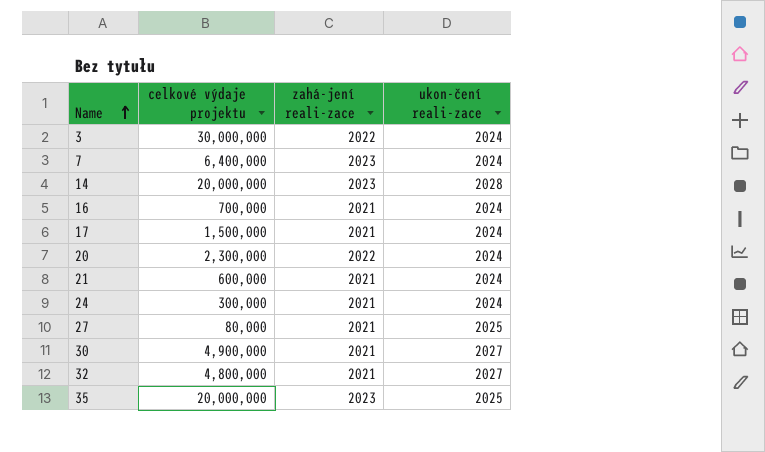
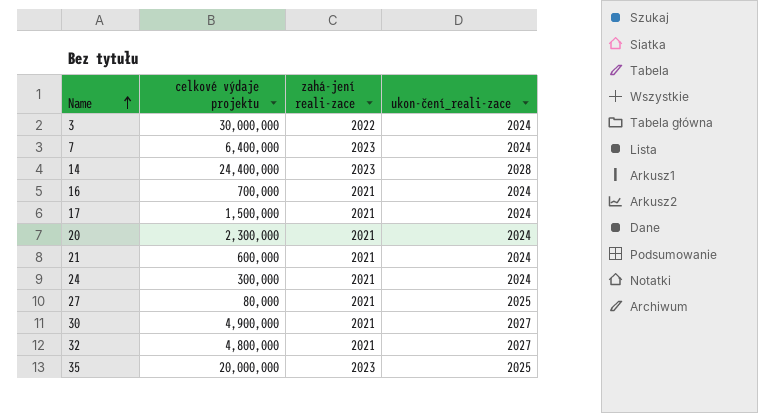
column name: ukon-čení reali-zace -> ukon-čení_reali-zace
14 | celkové výdaje projektu: 20,000,000 -> 24,400,000
20 | zahá-jení reali-zace: 2022 -> 2021

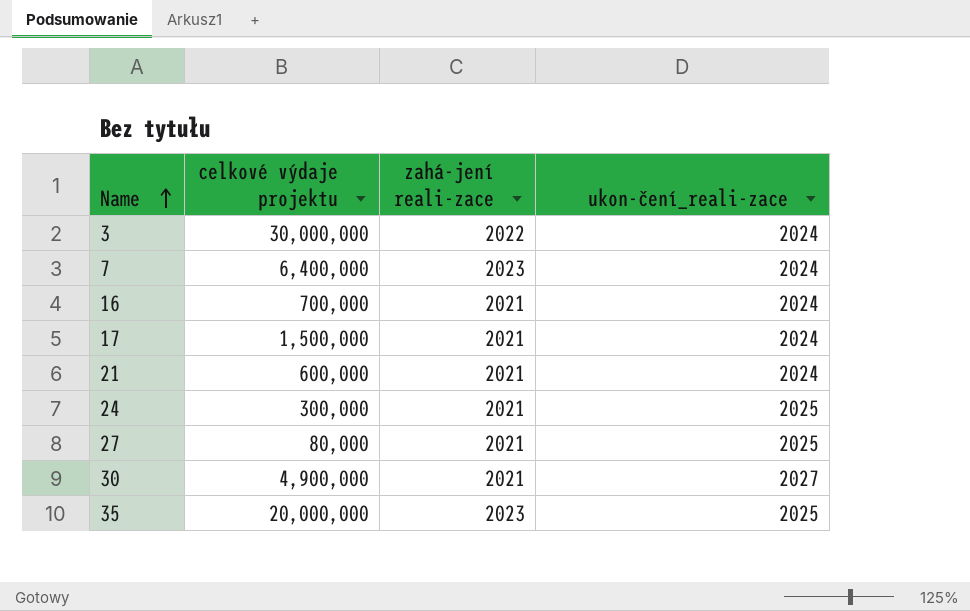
row 14: 24,400,000 | 2023 | 2028 -> none
row 20: 2,300,000 | 2021 | 2024 -> none
row 32: 4,800,000 | 2021 | 2027 -> none
24 | ukon-čení_reali-zace: 2024 -> 2025

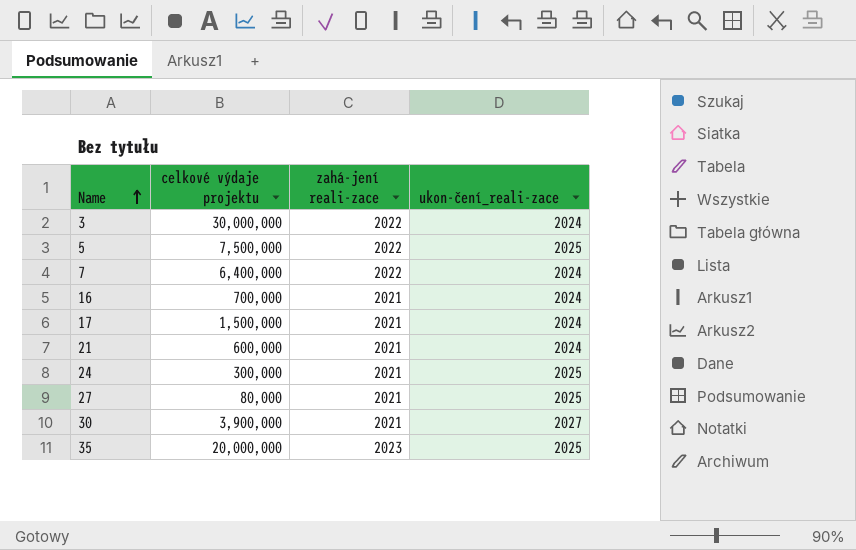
row 5: none -> 7,500,000 | 2022 | 2025
7 | zahá-jení reali-zace: 2023 -> 2022
30 | celkové výdaje projektu: 4,900,000 -> 3,900,000

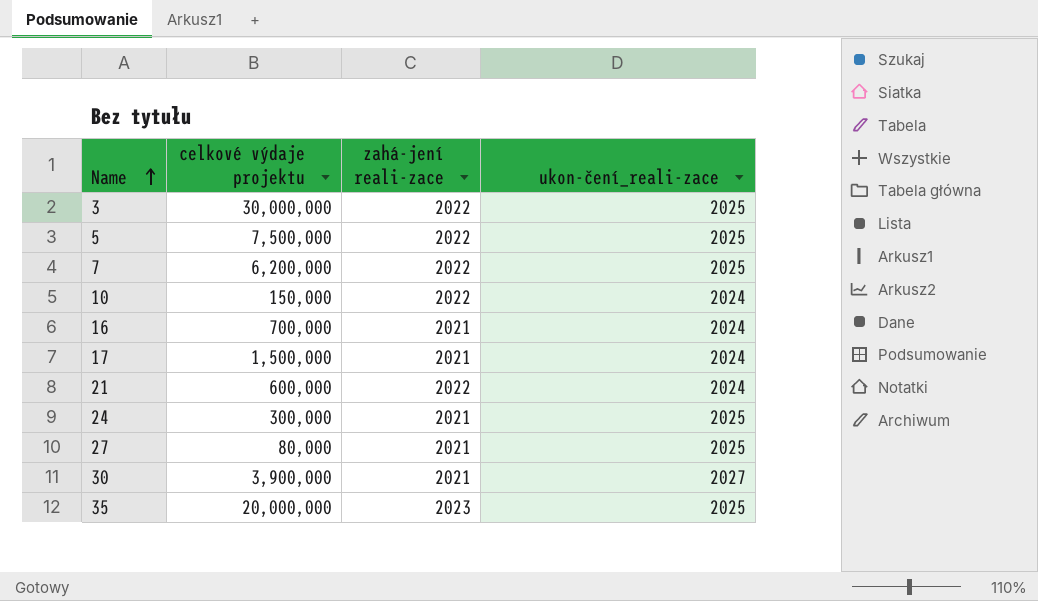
3 | ukon-čení_reali-zace: 2024 -> 2025
7 | celkové výdaje projektu: 6,400,000 -> 6,200,000
7 | ukon-čení_reali-zace: 2024 -> 2025
row 10: none -> 150,000 | 2022 | 2024
21 | zahá-jení reali-zace: 2021 -> 2022

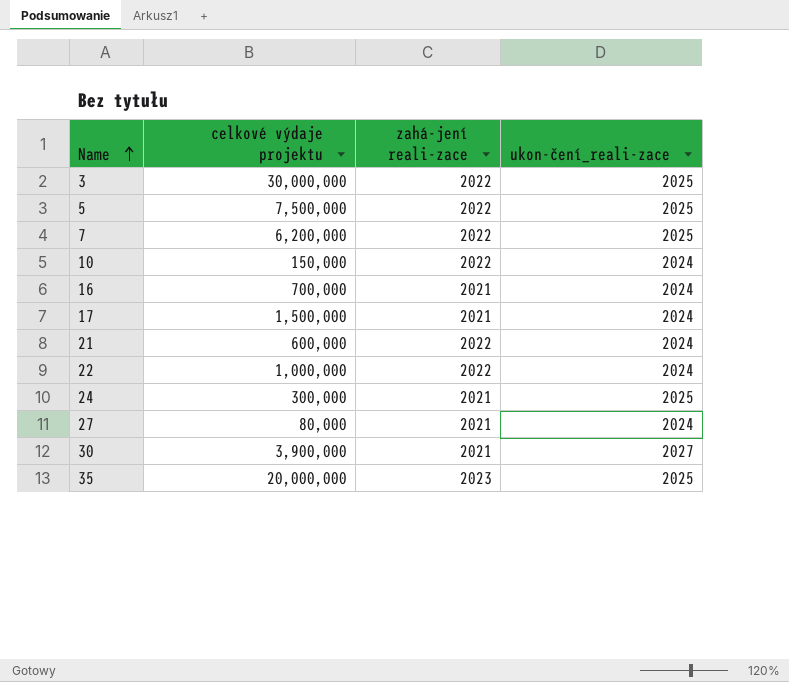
row 22: none -> 1,000,000 | 2022 | 2024
27 | ukon-čení_reali-zace: 2025 -> 2024

